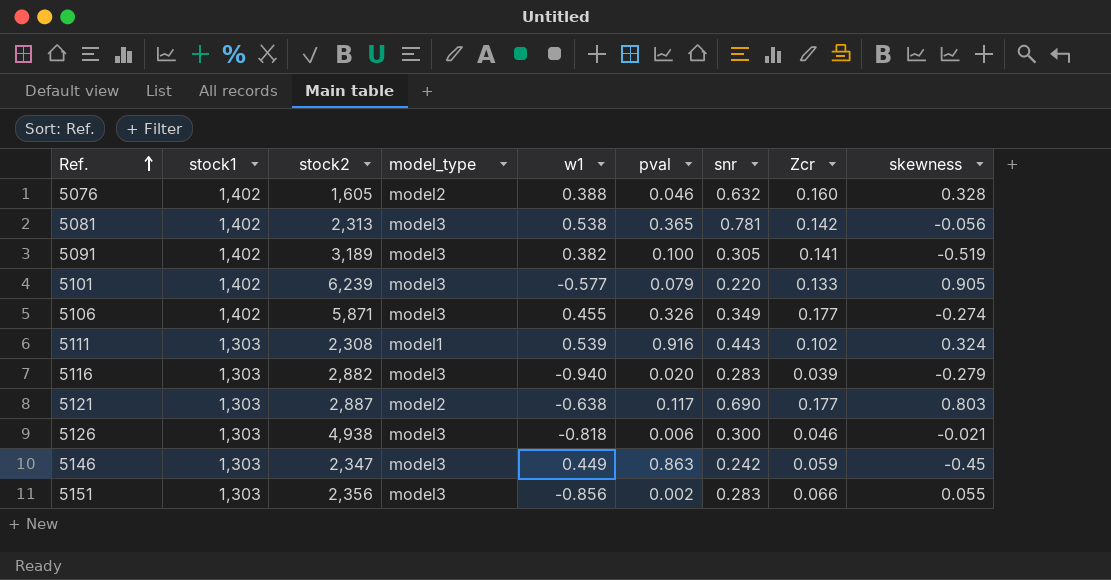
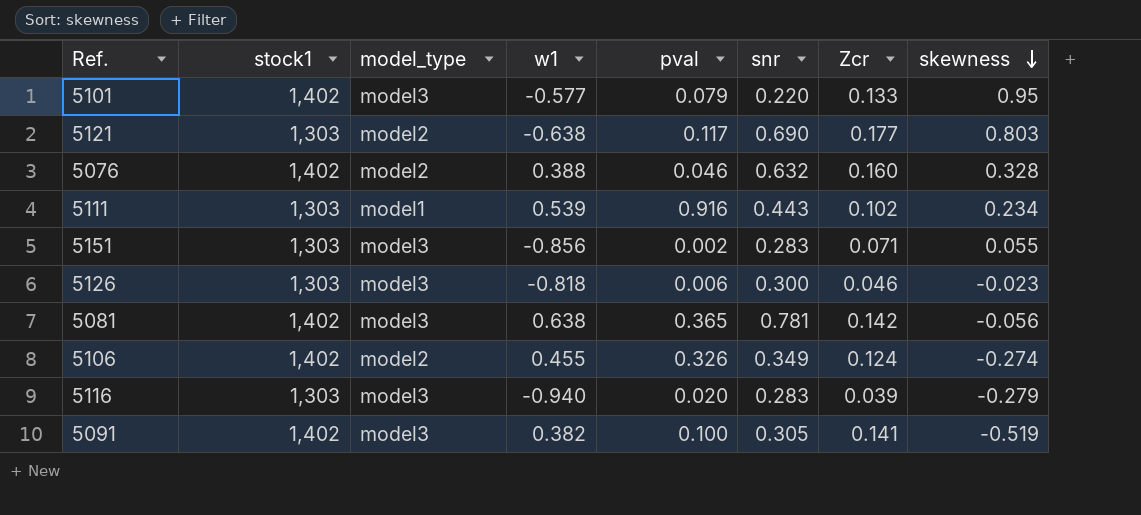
row order: Ref. ascending -> skewness descending
column stock2 | position: 3 -> none
row 5146: 1,303 | 2,347 | model3 | 0.449 | 0.863 | 0.242 | 0.059 | -0.45 -> none
5101 | skewness: 0.905 -> 0.95
5111 | skewness: 0.324 -> 0.234
5151 | Zcr: 0.066 -> 0.071
5126 | skewness: -0.021 -> -0.023
5081 | w1: 0.538 -> 0.638
5106 | model_type: model3 -> model2
5106 | Zcr: 0.177 -> 0.124

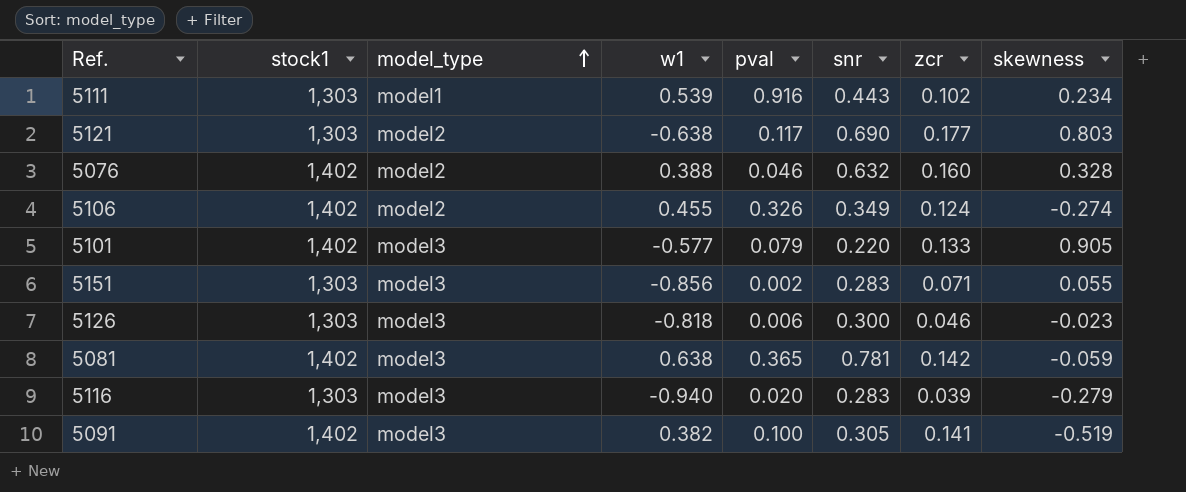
row order: skewness descending -> model_type ascending
column name: Zcr -> zcr
5101 | skewness: 0.95 -> 0.905
5081 | skewness: -0.056 -> -0.059

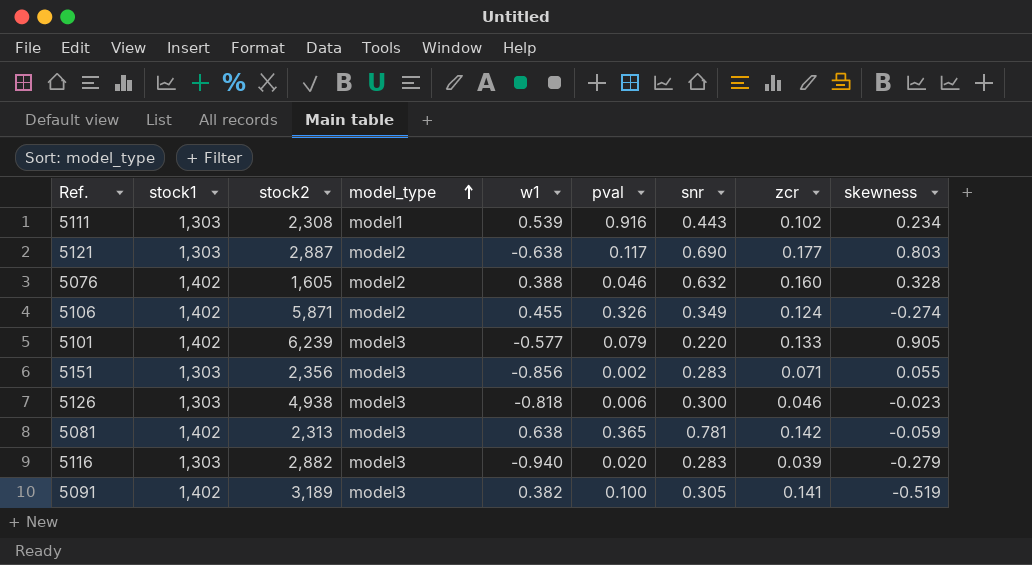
column stock2 | position: none -> 3

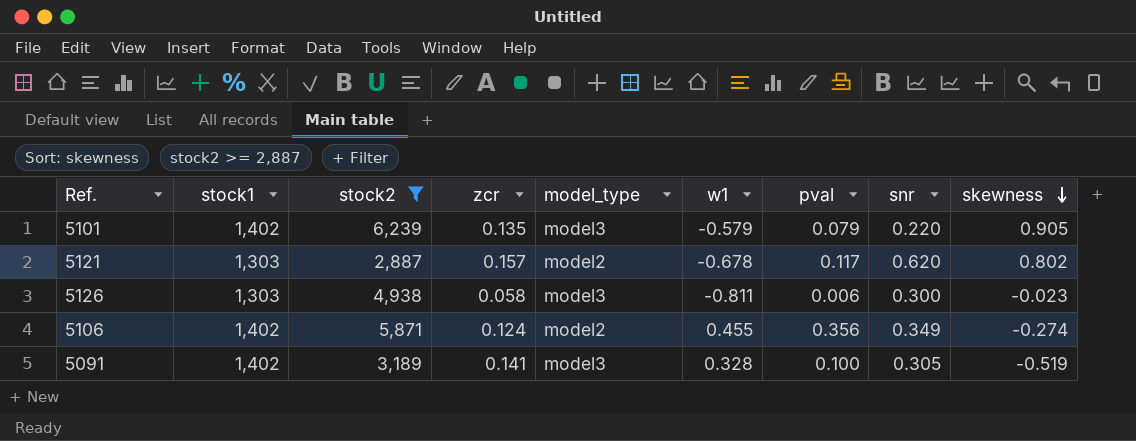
filter: none -> stock2 >= 2,887
row order: model_type ascending -> skewness descending
column zcr | position: 8 -> 4
5101 | zcr: 0.133 -> 0.135
5101 | w1: -0.577 -> -0.579
5121 | zcr: 0.177 -> 0.157
5121 | w1: -0.638 -> -0.678
5121 | snr: 0.690 -> 0.620
5121 | skewness: 0.803 -> 0.802
5126 | zcr: 0.046 -> 0.058
5126 | w1: -0.818 -> -0.811
5106 | pval: 0.326 -> 0.356
5091 | w1: 0.382 -> 0.328

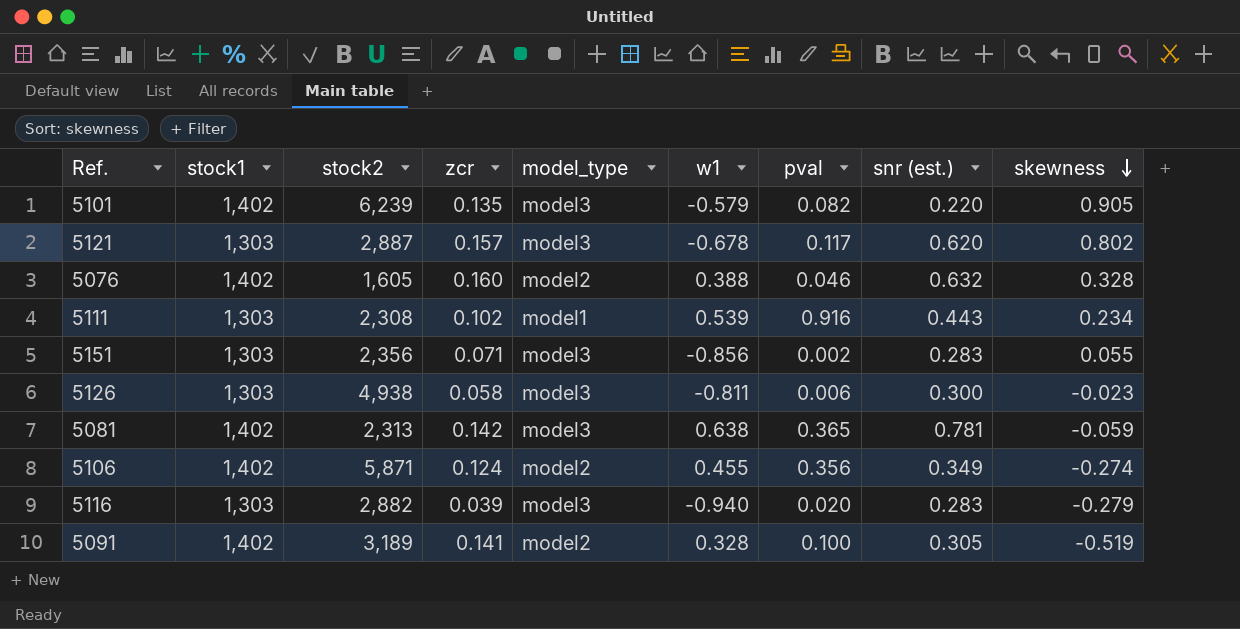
filter: stock2 >= 2,887 -> none
column name: snr -> snr (est.)
5101 | pval: 0.079 -> 0.082
5121 | model_type: model2 -> model3
5091 | model_type: model3 -> model2

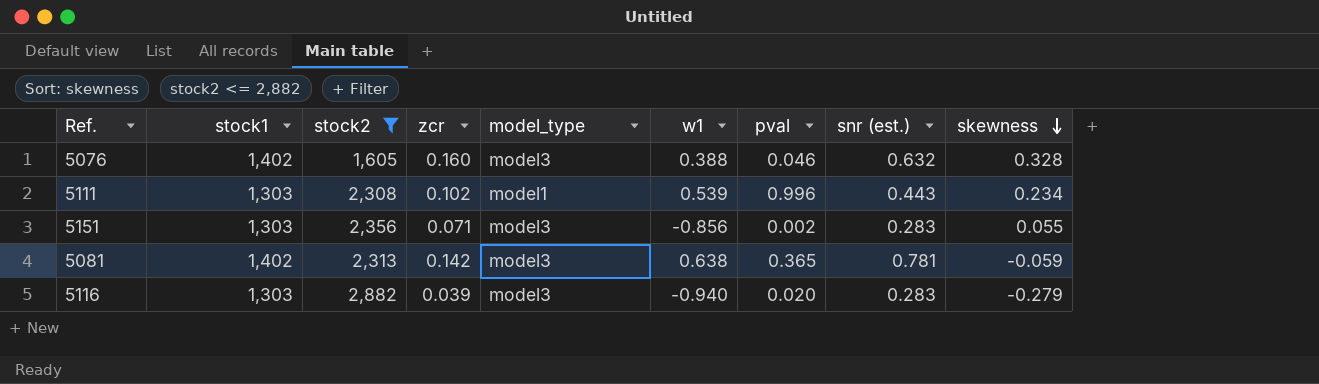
filter: none -> stock2 <= 2,882
5076 | model_type: model2 -> model3
5111 | pval: 0.916 -> 0.996

